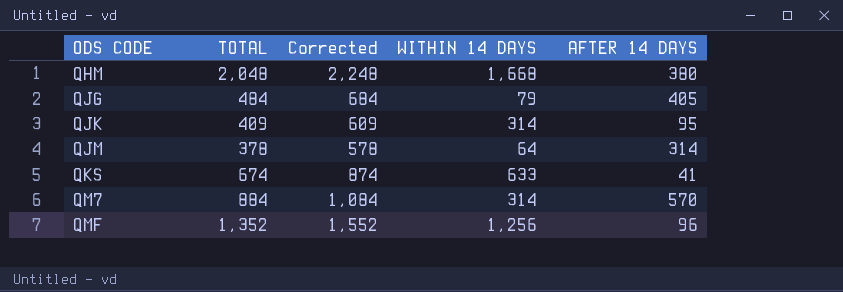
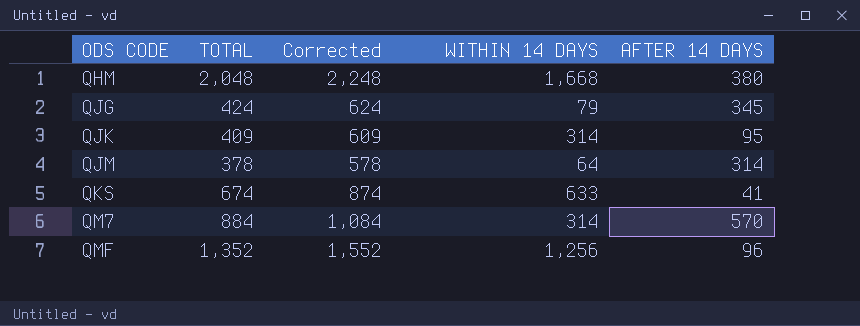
QJG | TOTAL: 484 -> 424
QJG | Corrected: 684 -> 624
QJG | AFTER 14 DAYS: 405 -> 345

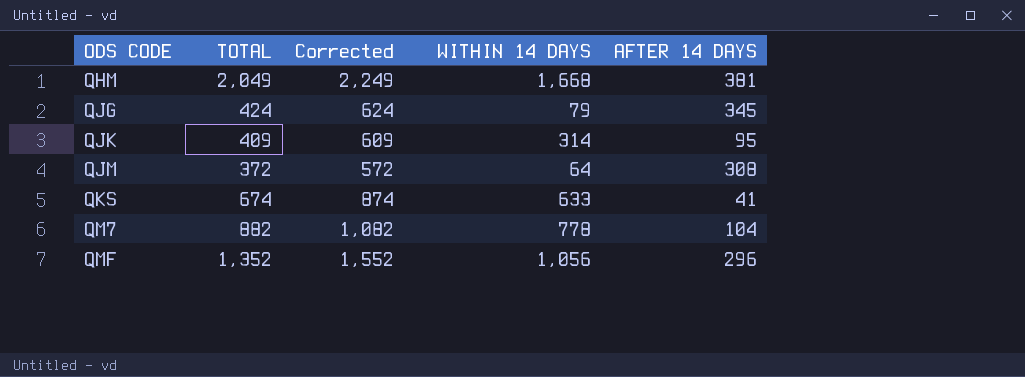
QHM | TOTAL: 2,048 -> 2,049
QHM | Corrected: 2,248 -> 2,249
QHM | AFTER 14 DAYS: 380 -> 381
QJM | TOTAL: 378 -> 372
QJM | Corrected: 578 -> 572
QJM | AFTER 14 DAYS: 314 -> 308
QM7 | TOTAL: 884 -> 882
QM7 | Corrected: 1,084 -> 1,082
QM7 | WITHIN 14 DAYS: 314 -> 778
QM7 | AFTER 14 DAYS: 570 -> 104
QMF | WITHIN 14 DAYS: 1,256 -> 1,056
QMF | AFTER 14 DAYS: 96 -> 296

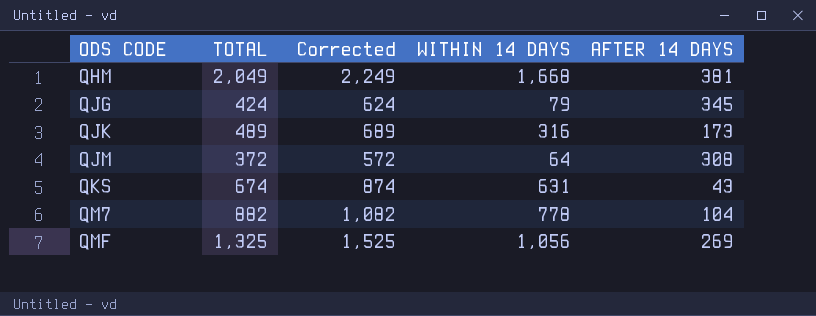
QJK | TOTAL: 409 -> 489
QJK | Corrected: 609 -> 689
QJK | WITHIN 14 DAYS: 314 -> 316
QJK | AFTER 14 DAYS: 95 -> 173
QKS | WITHIN 14 DAYS: 633 -> 631
QKS | AFTER 14 DAYS: 41 -> 43
QMF | TOTAL: 1,352 -> 1,325
QMF | Corrected: 1,552 -> 1,525
QMF | AFTER 14 DAYS: 296 -> 269

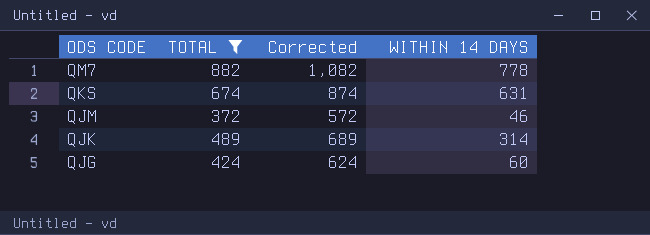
filter: none -> TOTAL <= 882
row order: ODS CODE ascending -> ODS CODE descending
column AFTER 14 DAYS | formula: [TOTAL] - [WITHIN 14 DAYS] -> none
QJM | WITHIN 14 DAYS: 64 -> 46
QJK | WITHIN 14 DAYS: 316 -> 314
QJG | WITHIN 14 DAYS: 79 -> 60

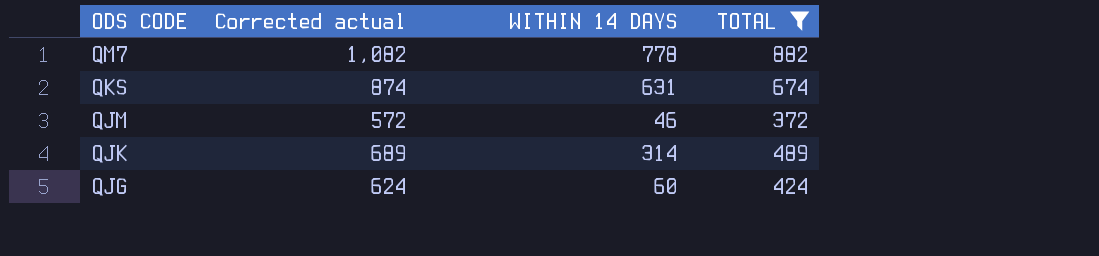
column name: Corrected -> Corrected actual
column TOTAL | position: 2 -> 4

